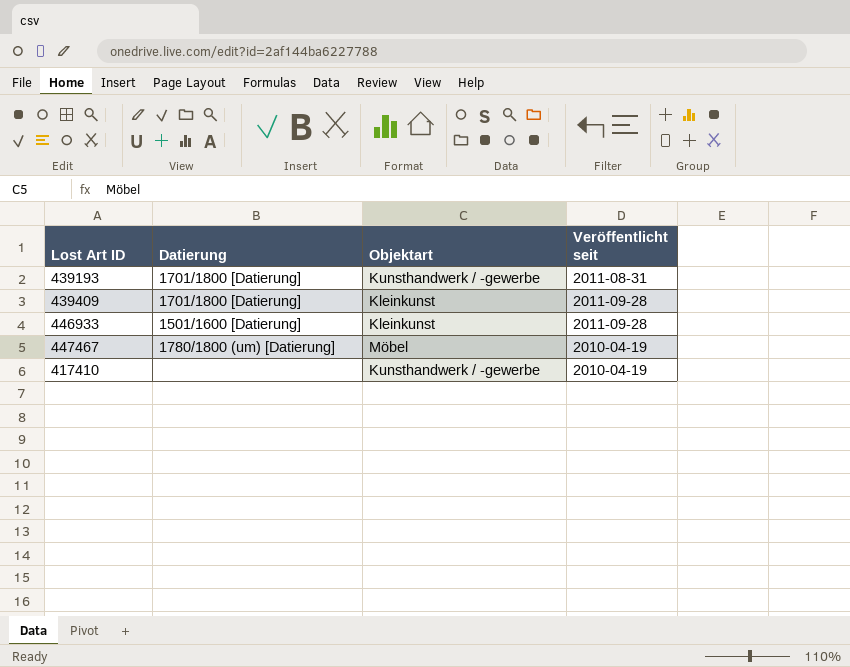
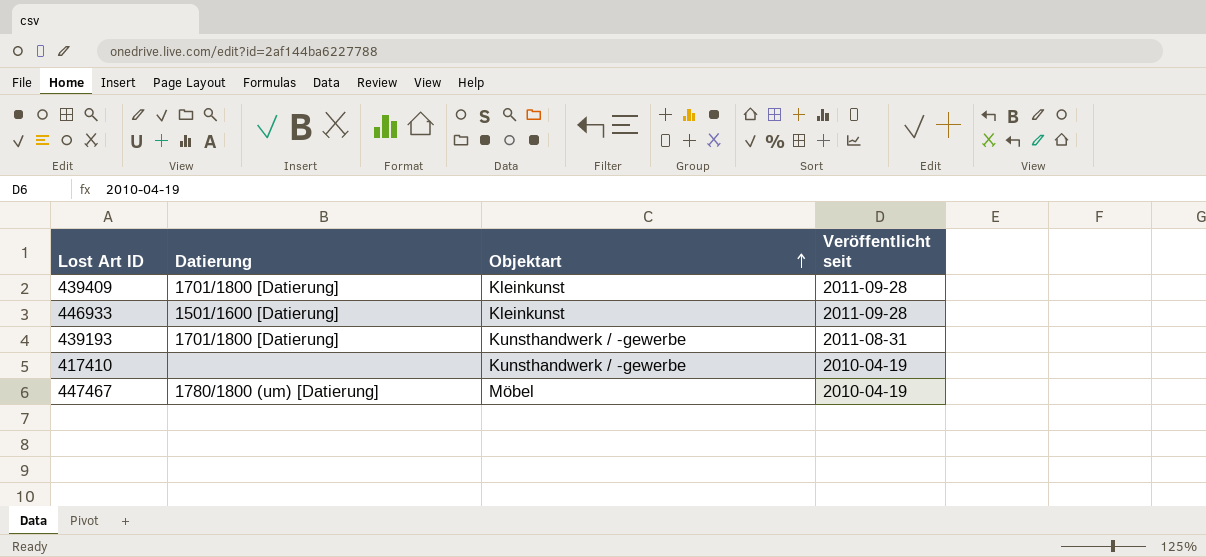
row order: none -> Objektart ascending

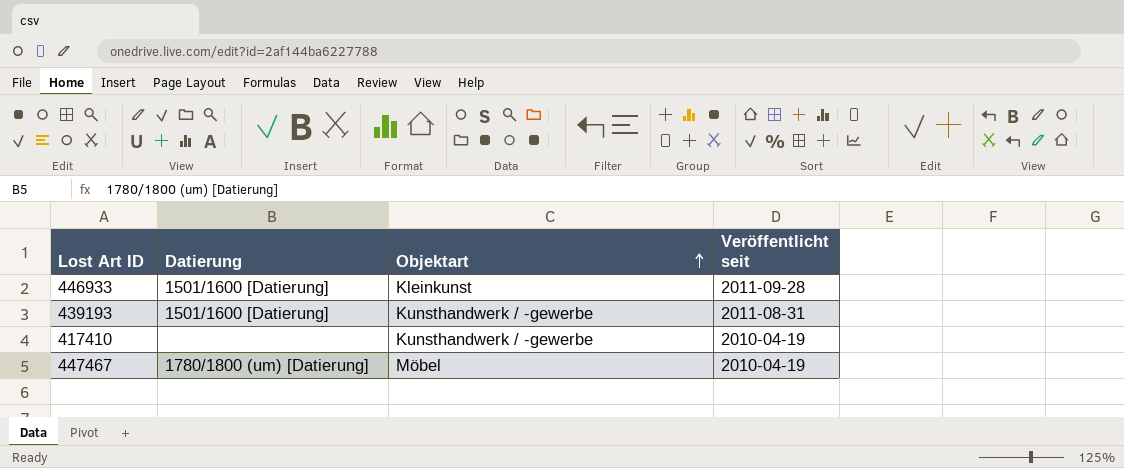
row 439409: 1701/1800 [Datierung] | Kleinkunst | 2011-09-28 -> none
439193 | Datierung: 1701/1800 [Datierung] -> 1501/1600 [Datierung]

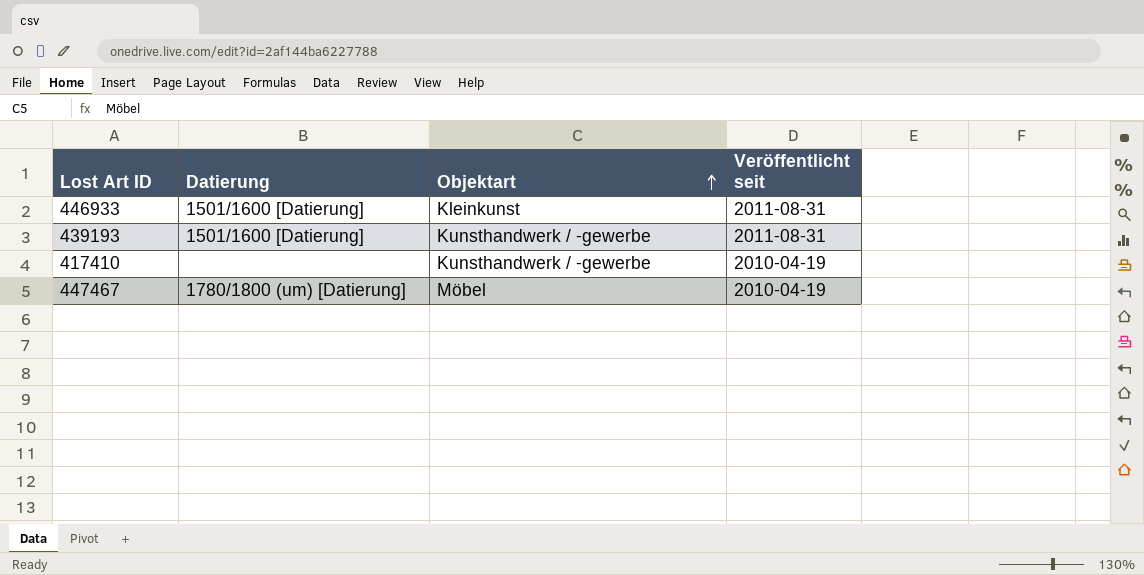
446933 | Veröffentlicht seit: 2011-09-28 -> 2011-08-31

